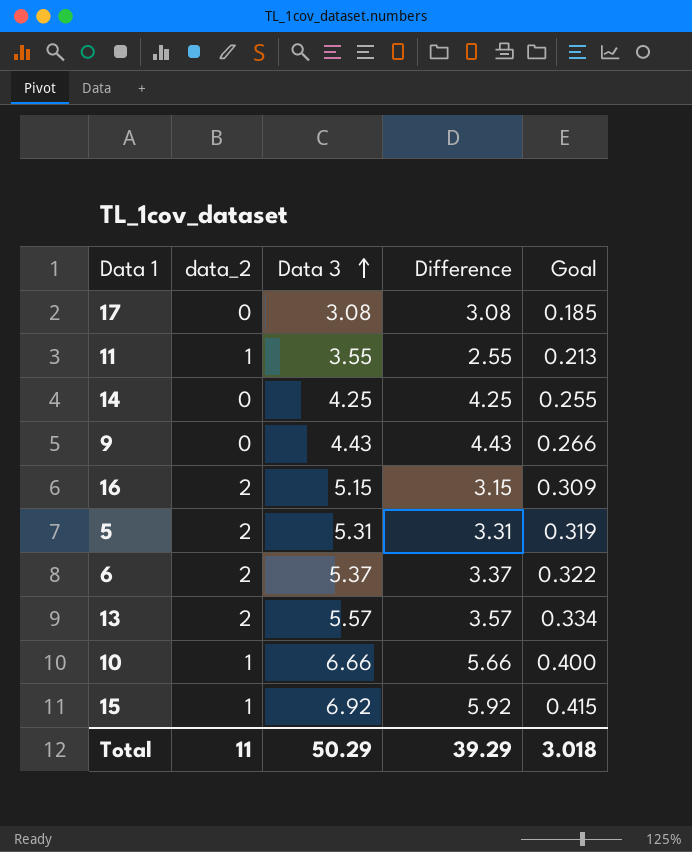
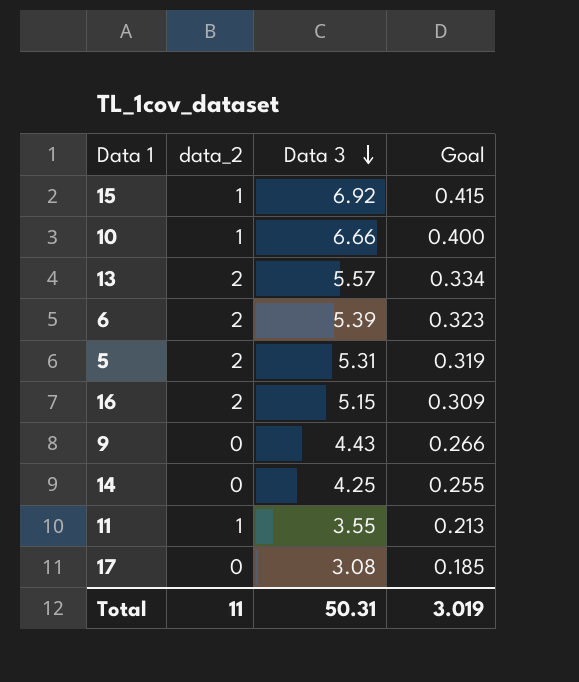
row order: Data 3 ascending -> Data 3 descending
column Difference | formula: [Data 3] - [data_2] -> none
6 | Data 3: 5.37 -> 5.39
6 | Goal: 0.322 -> 0.323
Total | Data 3: 50.29 -> 50.31
Total | Goal: 3.018 -> 3.019

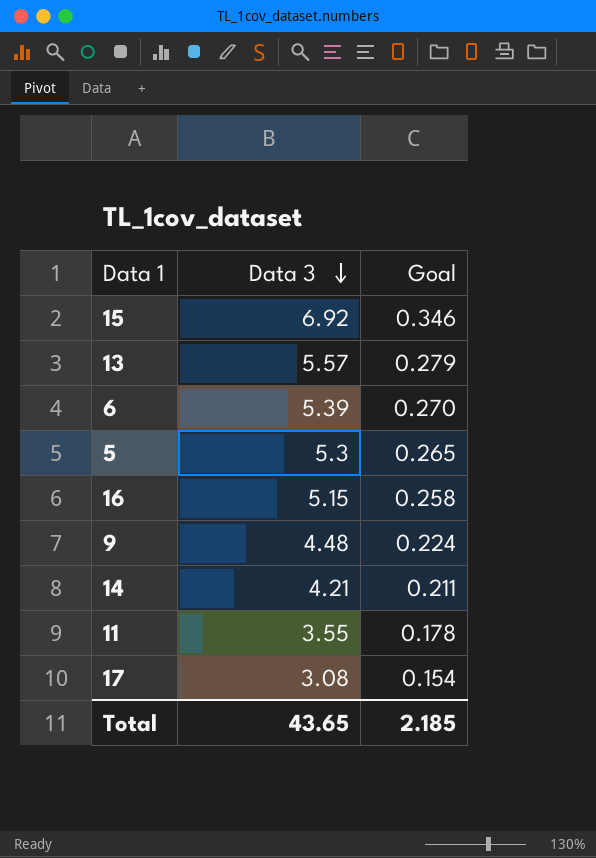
column data_2 | position: 2 -> none
column Goal | formula: [Data 3] * 0.06 -> [Data 3] * 0.05
row 10: 1 | 6.66 | 0.400 -> none
5 | Data 3: 5.31 -> 5.3
9 | Data 3: 4.43 -> 4.48
14 | Data 3: 4.25 -> 4.21
Total | Data 3: 50.31 -> 43.65
Total | Goal: 3.019 -> 2.185

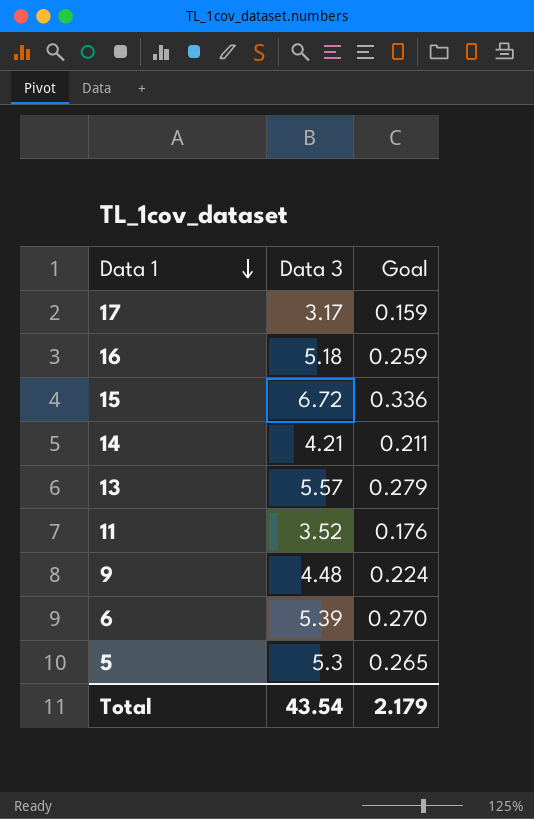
row order: Data 3 descending -> Data 1 descending
17 | Data 3: 3.08 -> 3.17
17 | Goal: 0.154 -> 0.159
16 | Data 3: 5.15 -> 5.18
16 | Goal: 0.258 -> 0.259
15 | Data 3: 6.92 -> 6.72
15 | Goal: 0.346 -> 0.336
11 | Data 3: 3.55 -> 3.52
11 | Goal: 0.178 -> 0.176
Total | Data 3: 43.65 -> 43.54
Total | Goal: 2.185 -> 2.179

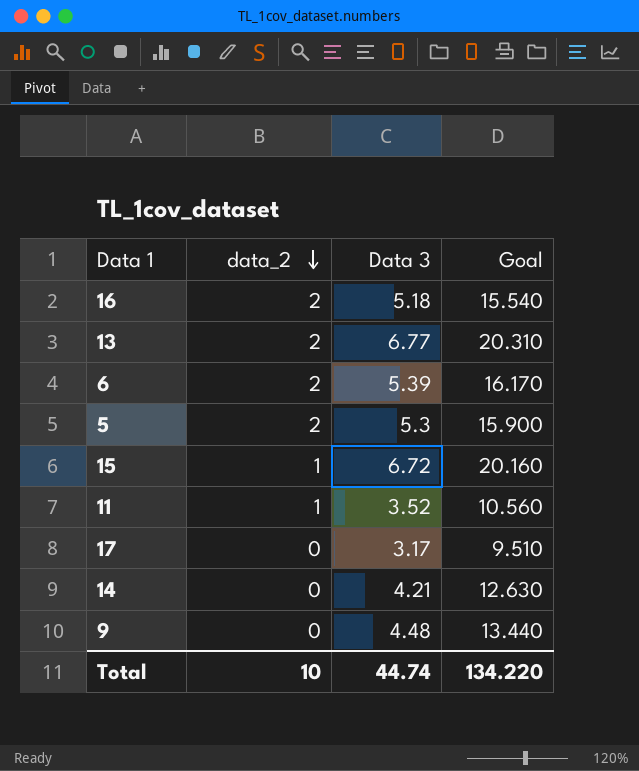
row order: Data 1 descending -> data_2 descending
column data_2 | position: none -> 2
column Goal | formula: [Data 3] * 0.05 -> [Data 3] * 3
13 | Data 3: 5.57 -> 6.77
Total | Data 3: 43.54 -> 44.74
Total | Goal: 2.179 -> 134.220

